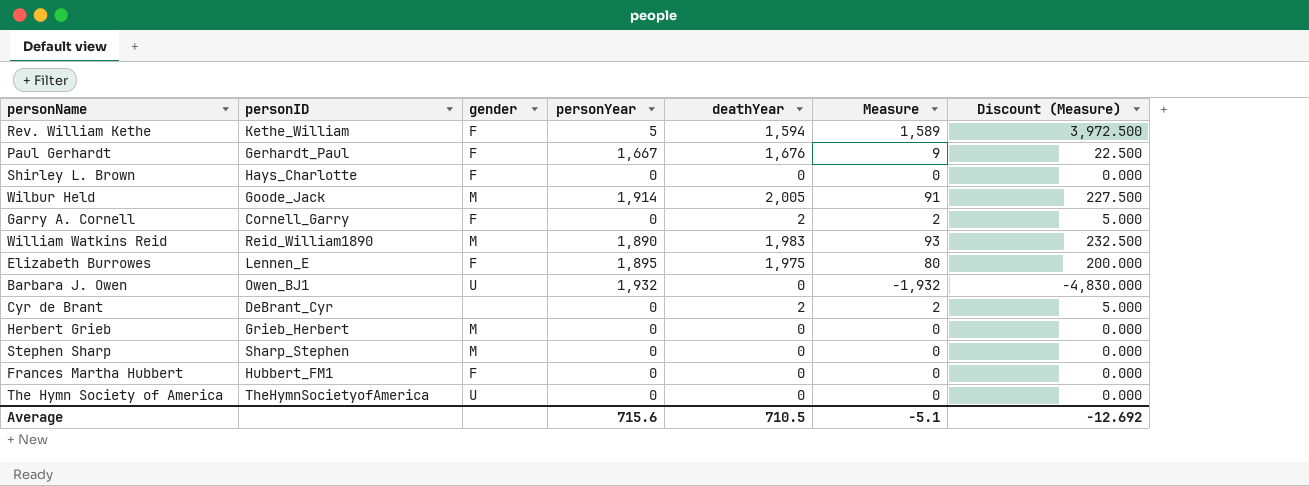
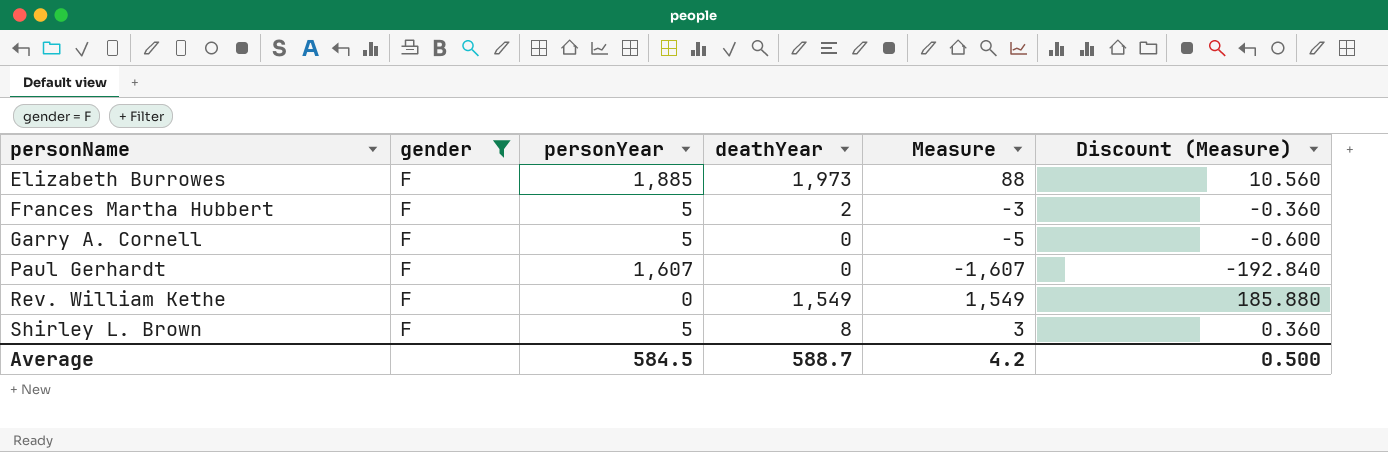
filter: none -> gender = F
row order: none -> personName ascending
column personID | position: 2 -> none
column Discount (Measure) | formula: [Measure] * 2.5 -> [Measure] * 0.12
Elizabeth Burrowes | personYear: 1,895 -> 1,885
Elizabeth Burrowes | deathYear: 1,975 -> 1,973
Elizabeth Burrowes | Measure: 80 -> 88
Frances Martha Hubbert | personYear: 0 -> 5
Frances Martha Hubbert | deathYear: 0 -> 2
Frances Martha Hubbert | Measure: 0 -> -3
Garry A. Cornell | personYear: 0 -> 5
Garry A. Cornell | deathYear: 2 -> 0
Garry A. Cornell | Measure: 2 -> -5
Paul Gerhardt | personYear: 1,667 -> 1,607
Paul Gerhardt | deathYear: 1,676 -> 0
Paul Gerhardt | Measure: 9 -> -1,607
Rev. William Kethe | personYear: 5 -> 0
Rev. William Kethe | deathYear: 1,594 -> 1,549
Rev. William Kethe | Measure: 1,589 -> 1,549
Shirley L. Brown | personYear: 0 -> 5
Shirley L. Brown | deathYear: 0 -> 8
Shirley L. Brown | Measure: 0 -> 3
Average | personYear: 715.6 -> 584.5
Average | deathYear: 710.5 -> 588.7
Average | Measure: -5.1 -> 4.2
Average | Discount (Measure): -12.692 -> 0.500

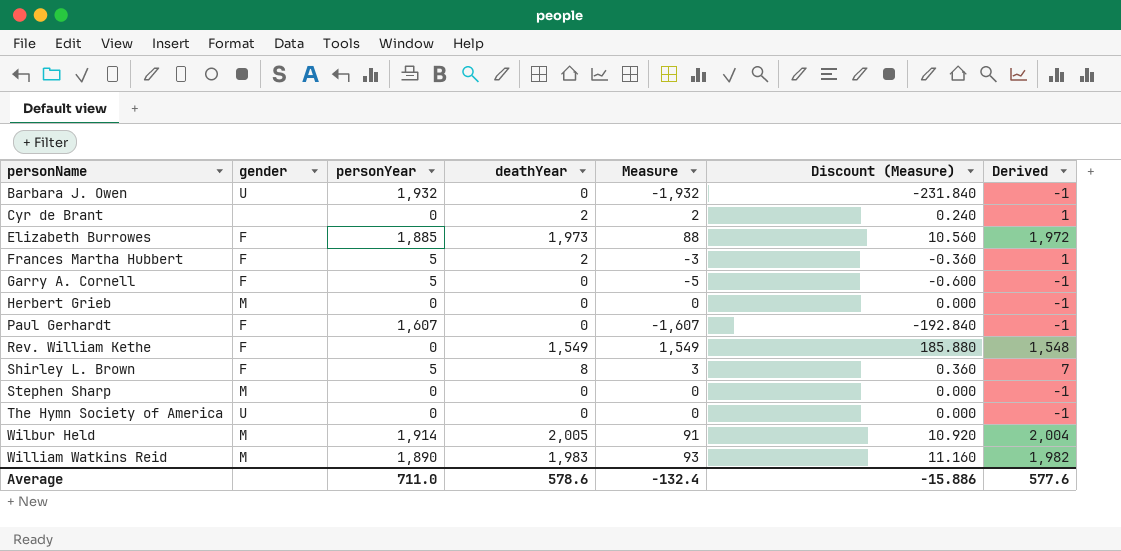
filter: gender = F -> none
column Derived | formula: none -> [deathYear] - 1
Average | personYear: 584.5 -> 711.0
Average | deathYear: 588.7 -> 578.6
Average | Measure: 4.2 -> -132.4
Average | Discount (Measure): 0.500 -> -15.886

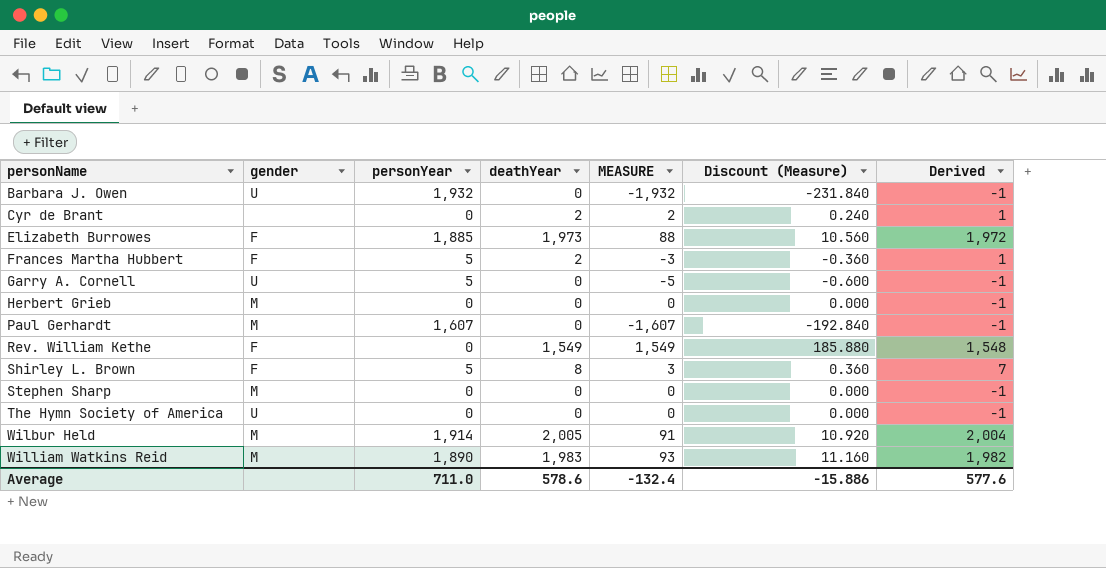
column name: Measure -> MEASURE
Garry A. Cornell | gender: F -> U
Paul Gerhardt | gender: F -> M

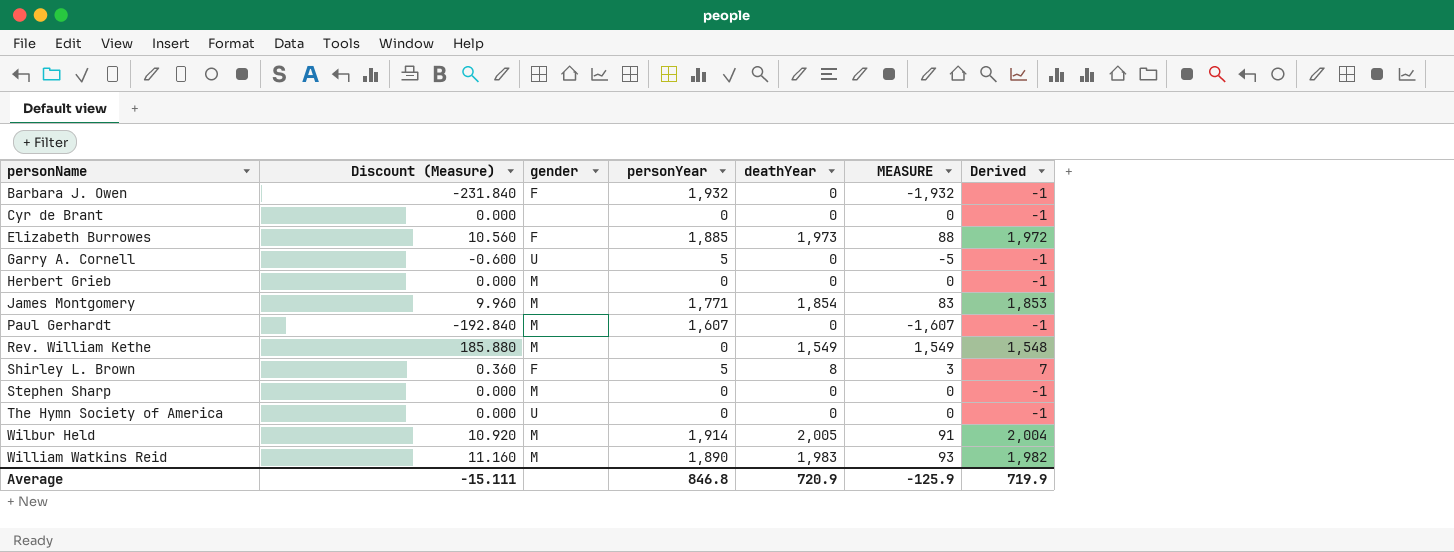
column Discount (Measure) | position: 6 -> 2
row Frances Martha Hubbert: F | 5 | 2 | -3 | -0.360 | 1 -> none
Barbara J. Owen | gender: U -> F
Cyr de Brant | Discount (Measure): 0.240 -> 0.000
Cyr de Brant | deathYear: 2 -> 0
Cyr de Brant | MEASURE: 2 -> 0
Cyr de Brant | Derived: 1 -> -1
row James Montgomery: none -> 9.960 | M | 1,771 | 1,854 | 83 | 1,853
Rev. William Kethe | gender: F -> M
Average | Discount (Measure): -15.886 -> -15.111
Average | personYear: 711.0 -> 846.8
Average | deathYear: 578.6 -> 720.9
Average | MEASURE: -132.4 -> -125.9
Average | Derived: 577.6 -> 719.9

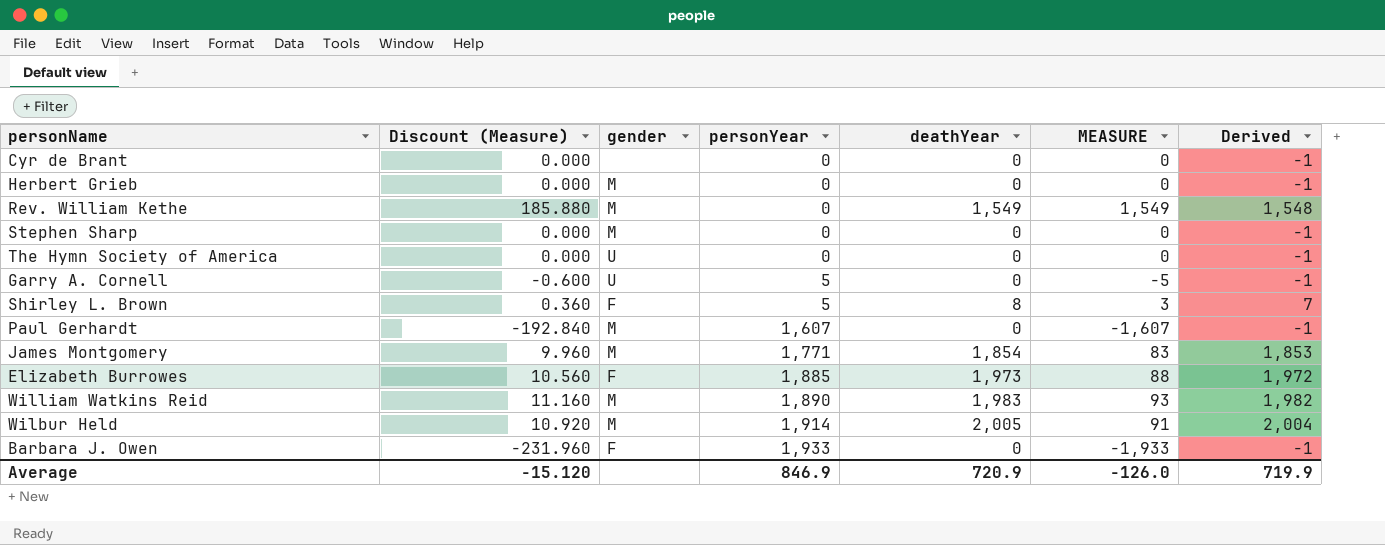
row order: personName ascending -> personYear ascending
Barbara J. Owen | Discount (Measure): -231.840 -> -231.960
Barbara J. Owen | personYear: 1,932 -> 1,933
Barbara J. Owen | MEASURE: -1,932 -> -1,933
Average | Discount (Measure): -15.111 -> -15.120
Average | personYear: 846.8 -> 846.9
Average | MEASURE: -125.9 -> -126.0

